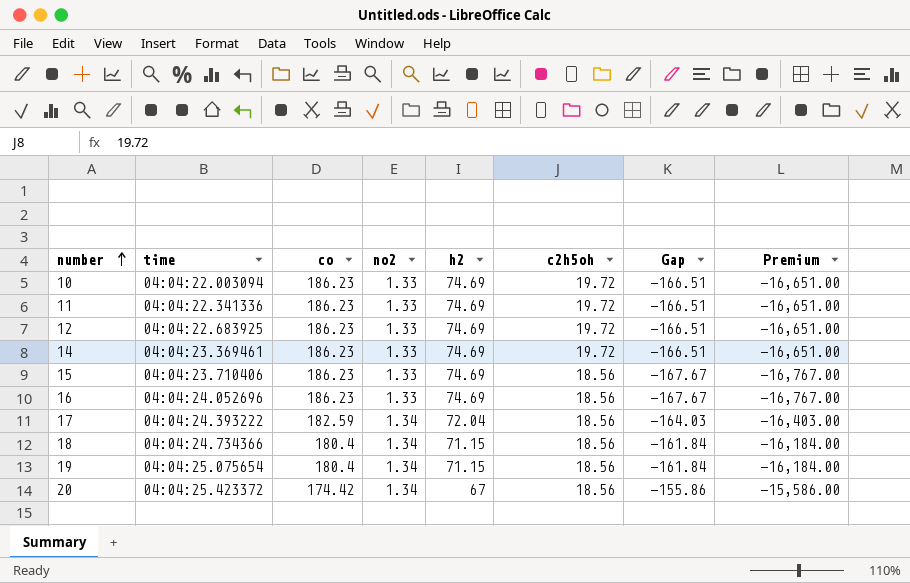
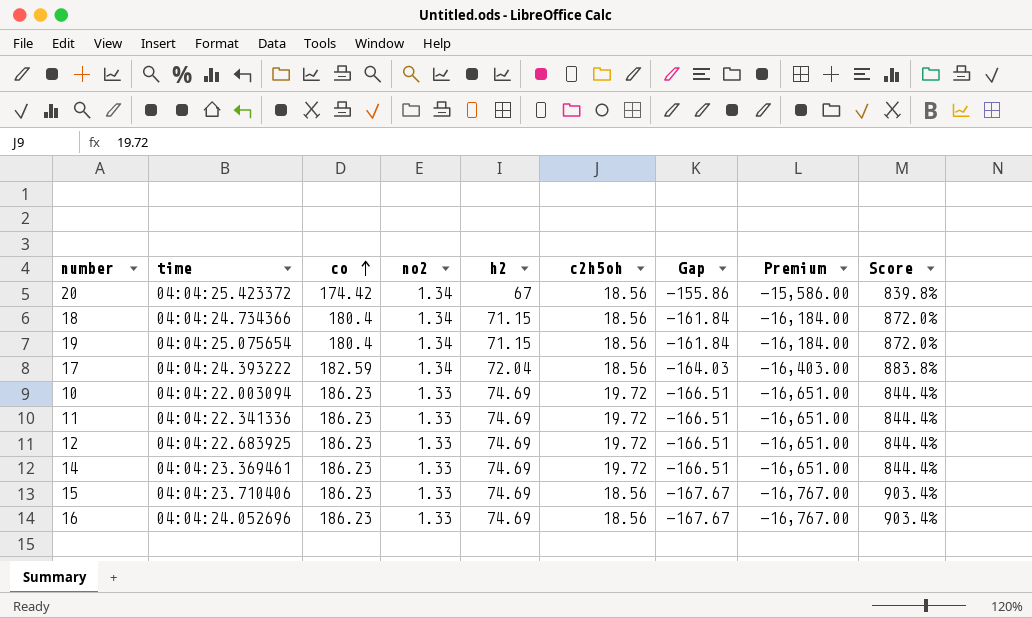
row order: number ascending -> co ascending
column Score | formula: none -> ([co] - [c2h5oh]) / [c2h5oh]

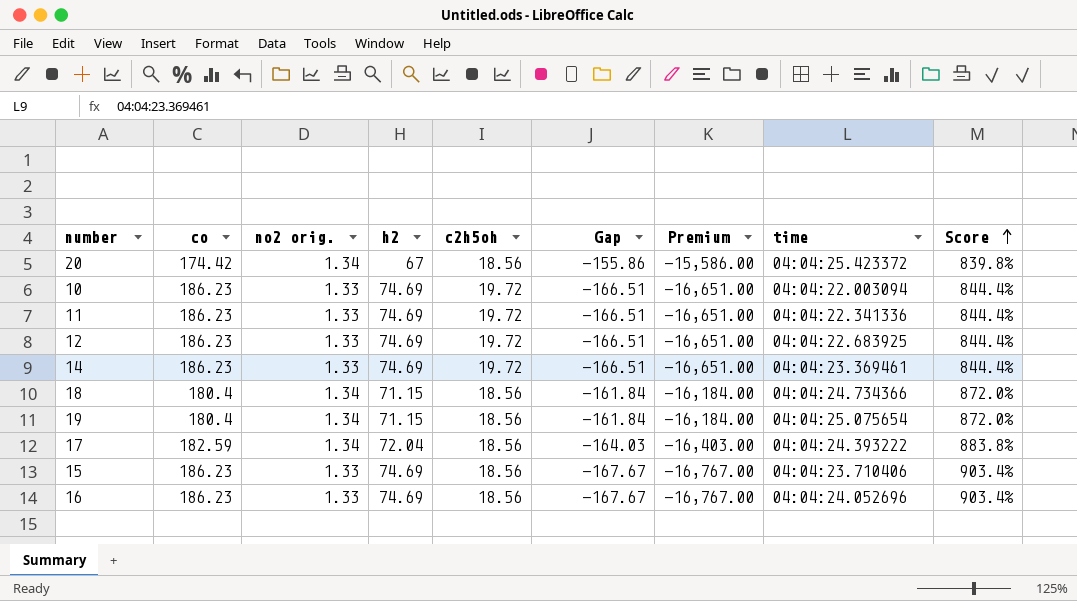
row order: co ascending -> Score ascending
column name: no2 -> no2 orig.
column time | position: 2 -> 8

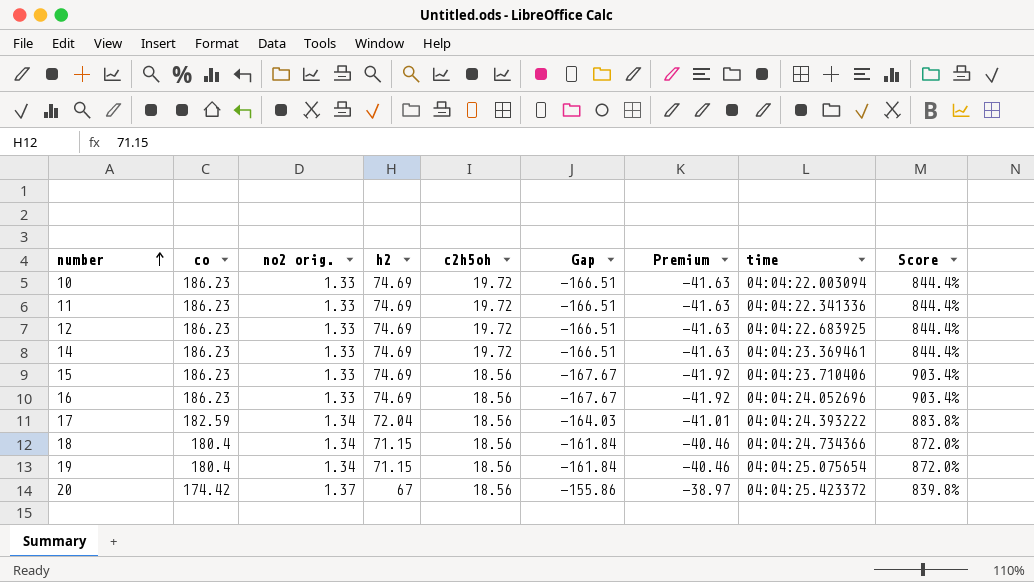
row order: Score ascending -> number ascending
column Premium | formula: [Gap] * 100 -> [Gap] * 0.25
20 | no2 orig.: 1.34 -> 1.37

